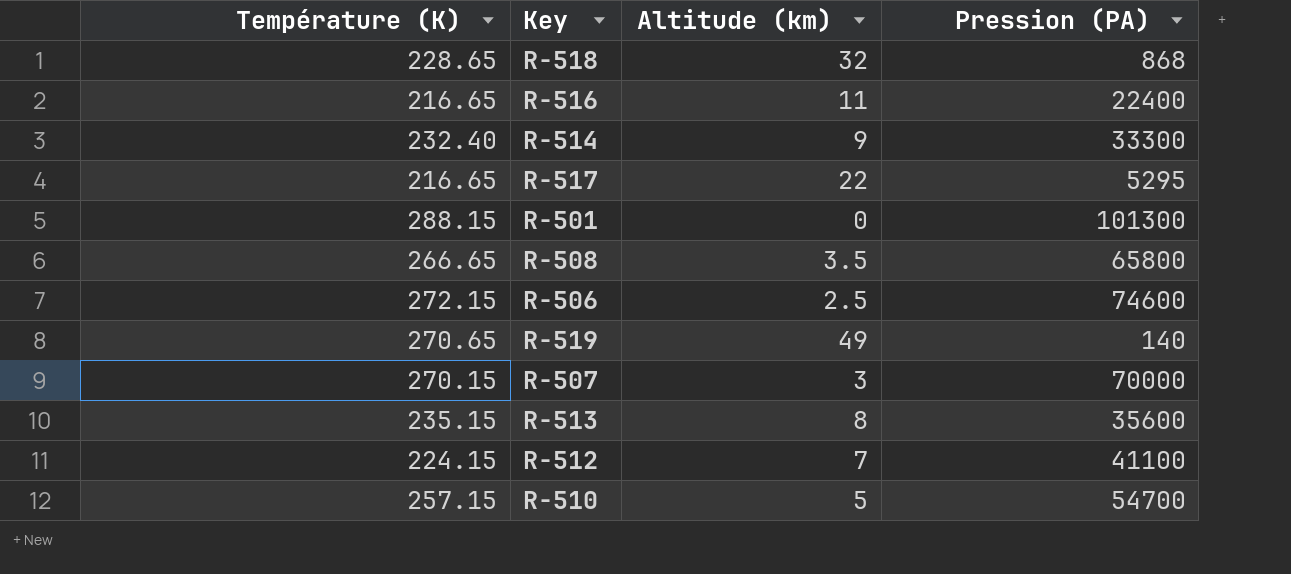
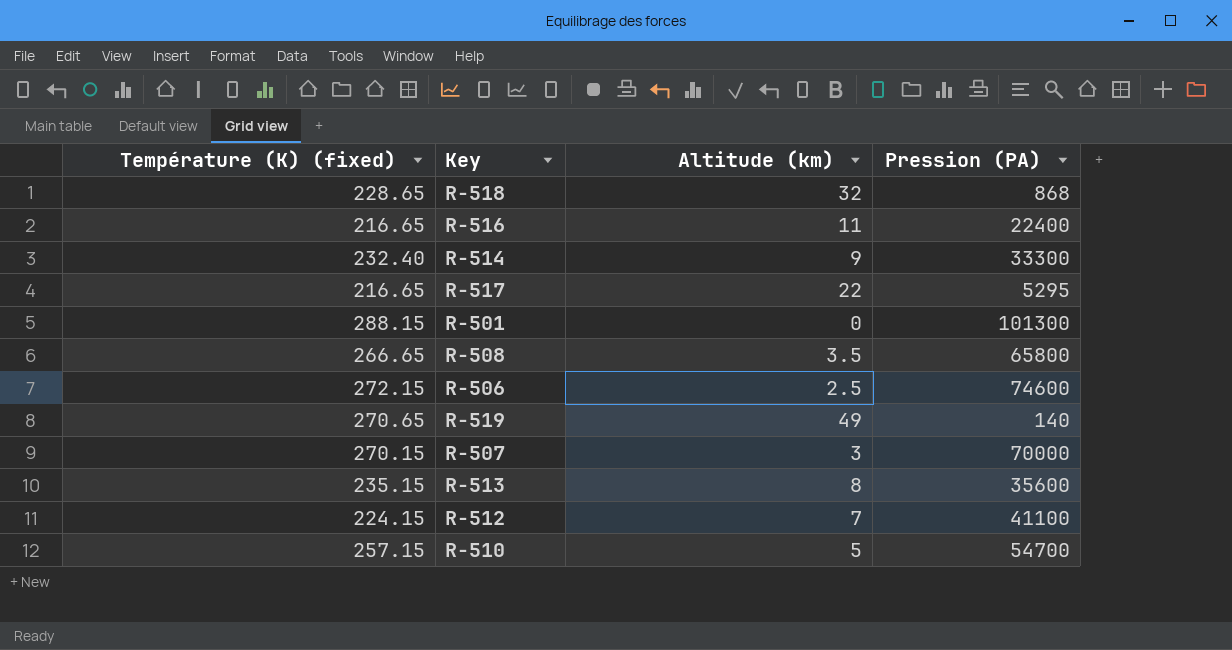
column name: Température (K) -> Température (K) (fixed)

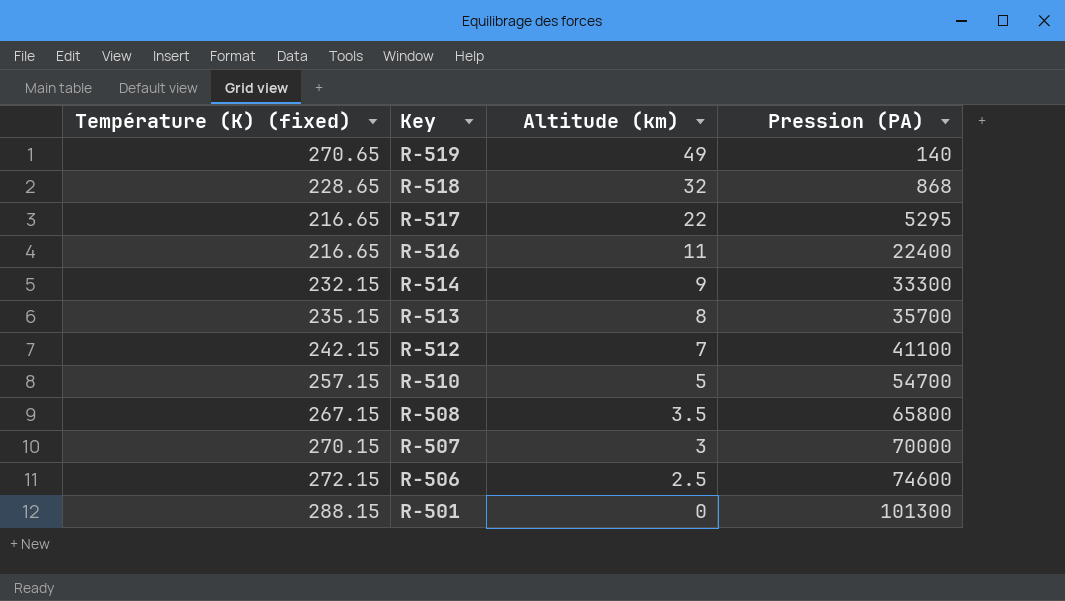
row order: none -> Key descending
R-514 | Température (K) (fixed): 232.40 -> 232.15
R-513 | Pression (PA): 35600 -> 35700
R-512 | Température (K) (fixed): 224.15 -> 242.15
R-508 | Température (K) (fixed): 266.65 -> 267.15

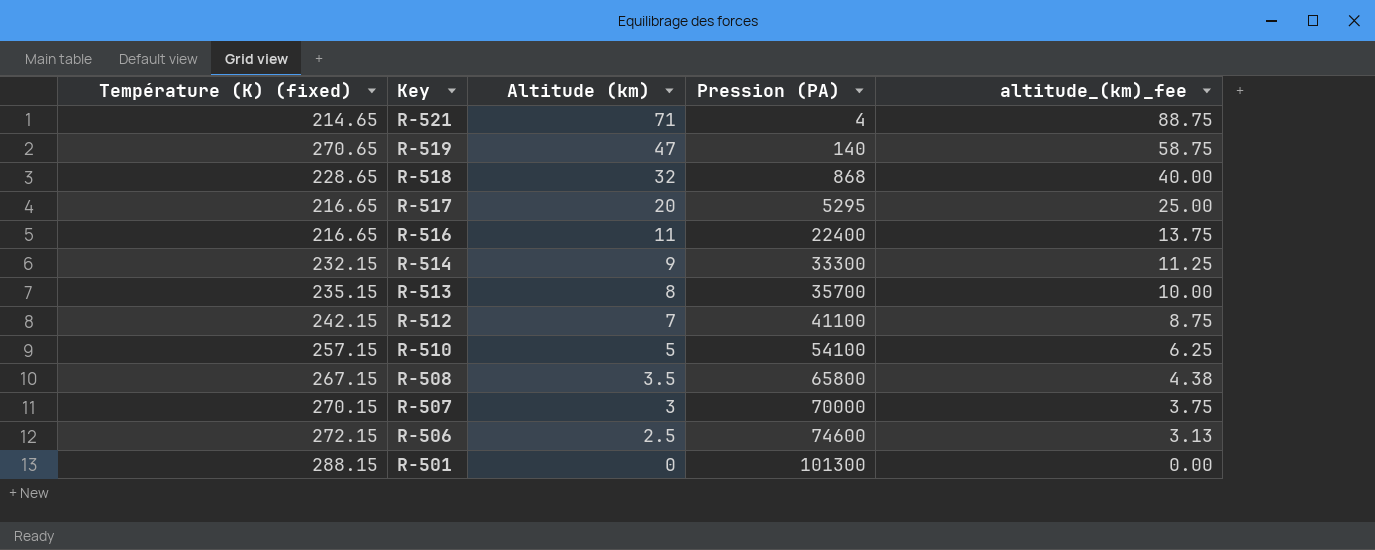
column altitude_(km)_fee | formula: none -> [Altitude (km)] * 1.25
row R-521: none -> 214.65 | 71 | 4 | 88.75
R-519 | Altitude (km): 49 -> 47
R-517 | Altitude (km): 22 -> 20
R-510 | Pression (PA): 54700 -> 54100

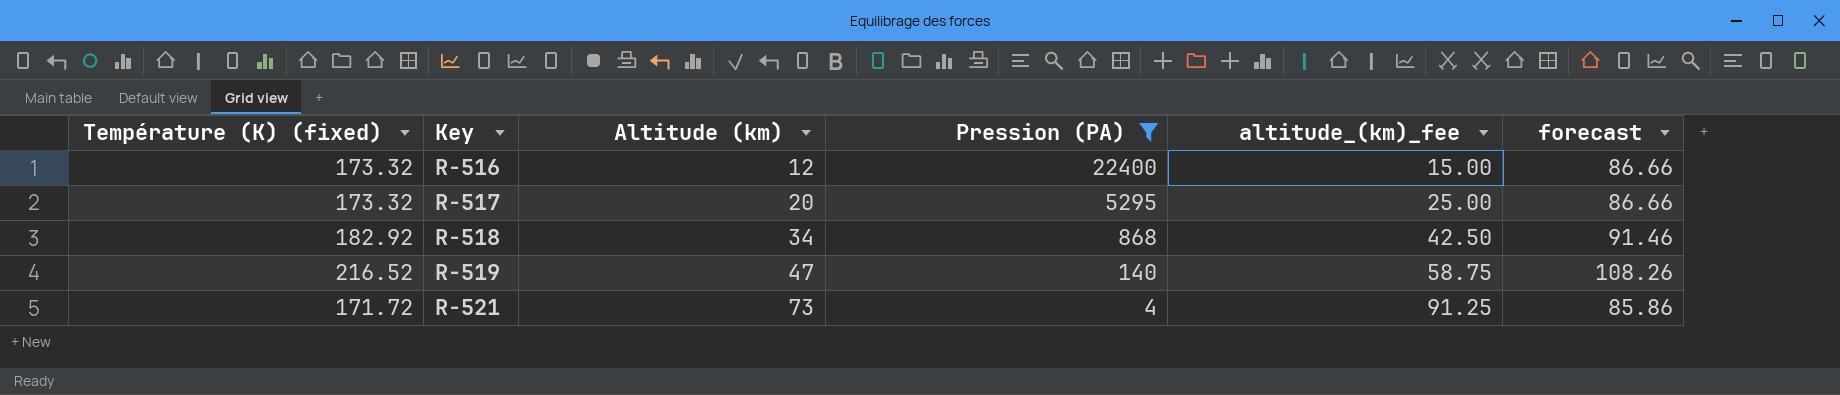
filter: none -> Pression (PA) <= 22400
row order: Key descending -> Key ascending
column forecast | formula: none -> [Température (K) (fixed)] * 0.5
R-516 | Température (K) (fixed): 216.65 -> 173.32
R-516 | Altitude (km): 11 -> 12
R-516 | altitude_(km)_fee: 13.75 -> 15.00
R-517 | Température (K) (fixed): 216.65 -> 173.32
R-518 | Température (K) (fixed): 228.65 -> 182.92
R-518 | Altitude (km): 32 -> 34
R-518 | altitude_(km)_fee: 40.00 -> 42.50
R-519 | Température (K) (fixed): 270.65 -> 216.52
R-521 | Température (K) (fixed): 214.65 -> 171.72
R-521 | Altitude (km): 71 -> 73
R-521 | altitude_(km)_fee: 88.75 -> 91.25

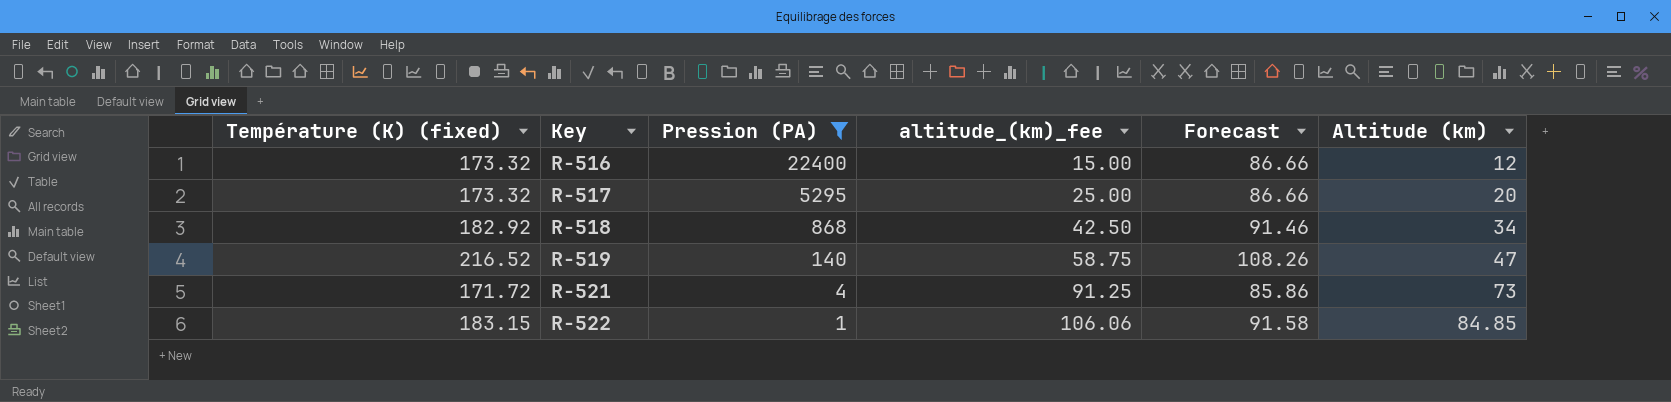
column name: forecast -> Forecast
column Altitude (km) | position: 3 -> 6
row R-522: none -> 183.15 | 1 | 106.06 | 91.58 | 84.85

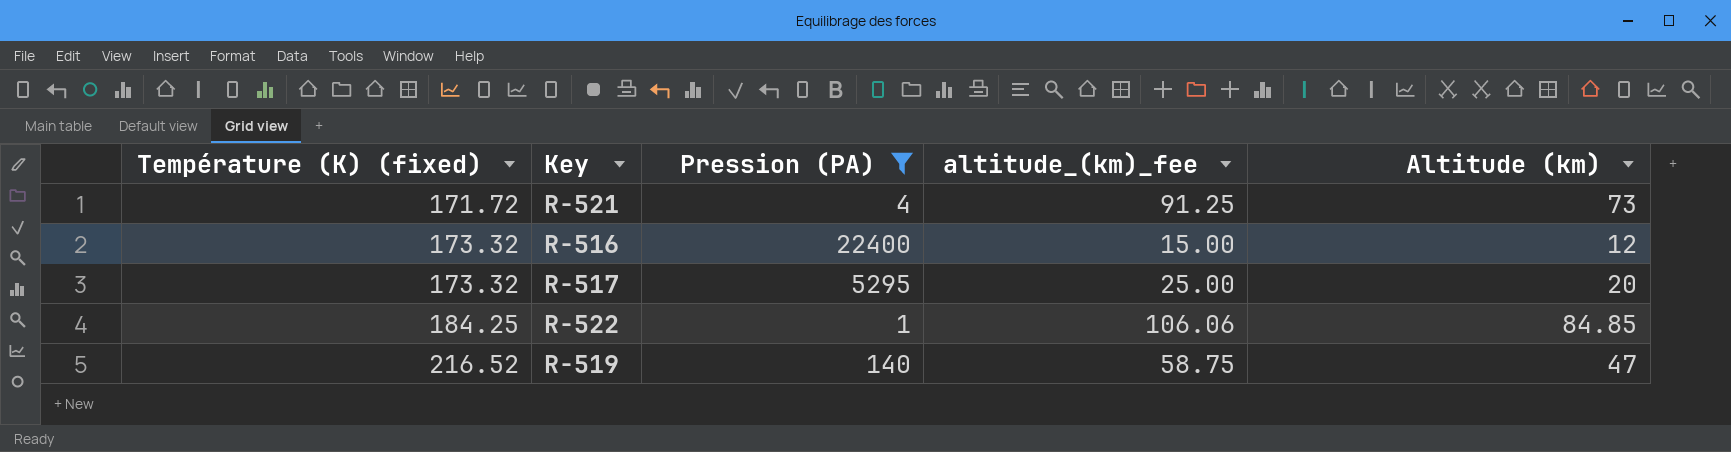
row order: Key ascending -> Température (K) (fixed) ascending
column Forecast | formula: [Température (K) (fixed)] * 0.5 -> none
row R-518: 182.92 | 868 | 42.50 | 91.46 | 34 -> none
R-522 | Température (K) (fixed): 183.15 -> 184.25

